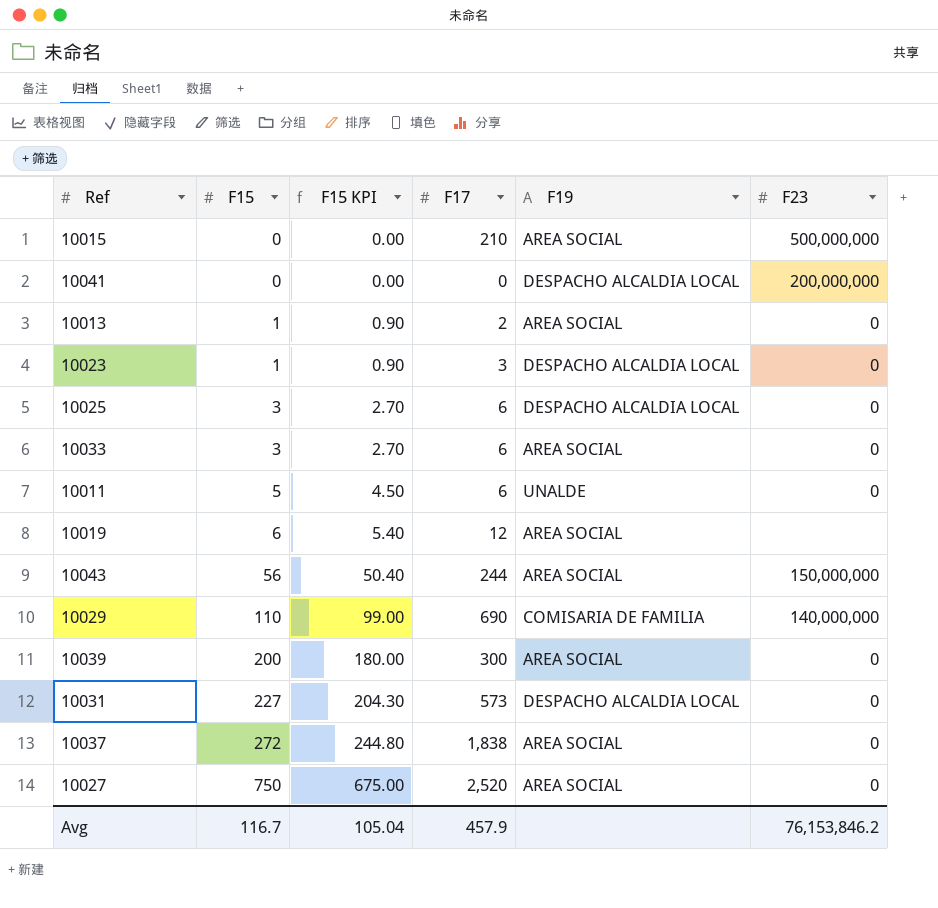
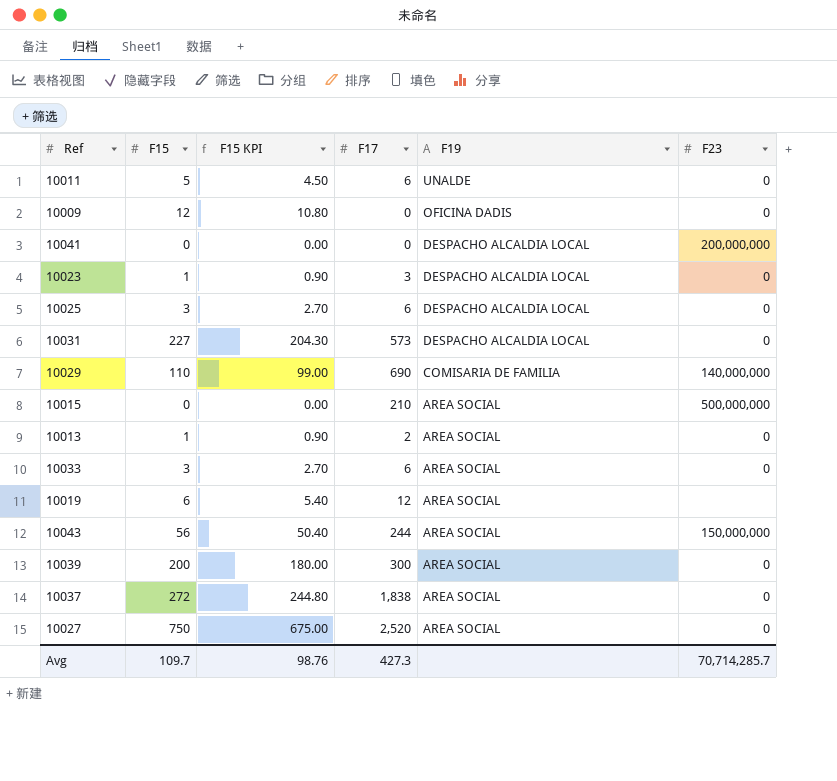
row order: F15 ascending -> F19 descending
row 10009: none -> 12 | 10.80 | 0 | OFICINA DADIS | 0
Avg | F15: 116.7 -> 109.7
Avg | F15 KPI: 105.04 -> 98.76
Avg | F17: 457.9 -> 427.3
Avg | F23: 76,153,846.2 -> 70,714,285.7

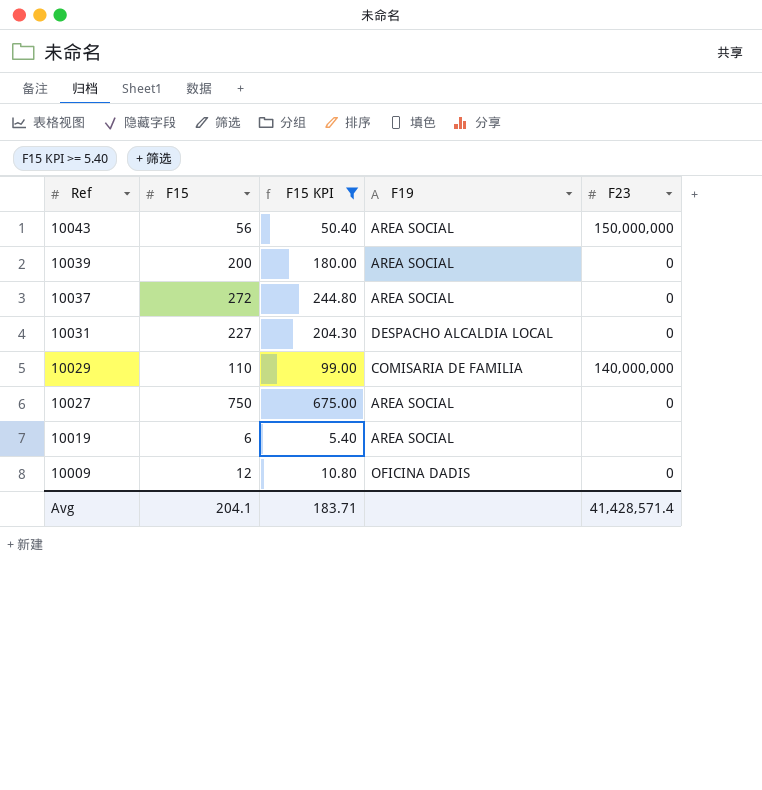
filter: none -> F15 KPI >= 5.40
row order: F19 descending -> Ref descending
column F17 | position: 4 -> none
Avg | F15: 109.7 -> 204.1
Avg | F15 KPI: 98.76 -> 183.71
Avg | F23: 70,714,285.7 -> 41,428,571.4

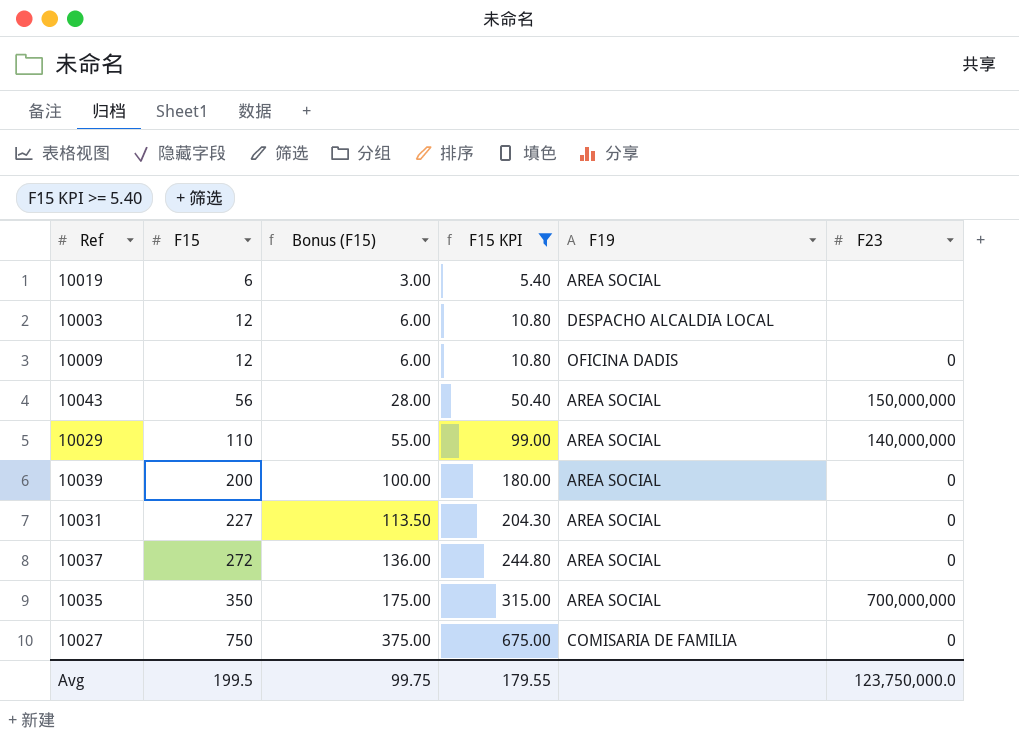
row order: Ref descending -> F15 ascending
column Bonus (F15) | formula: none -> [F15] * 0.5
row 10003: none -> 12 | 6.00 | 10.80 | DESPACHO ALCALDIA LOCAL | none
10029 | F19: COMISARIA DE FAMILIA -> AREA SOCIAL
10031 | F19: DESPACHO ALCALDIA LOCAL -> AREA SOCIAL
row 10035: none -> 350 | 175.00 | 315.00 | AREA SOCIAL | 700,000,000
10027 | F19: AREA SOCIAL -> COMISARIA DE FAMILIA
Avg | F15: 204.1 -> 199.5
Avg | F15 KPI: 183.71 -> 179.55
Avg | F23: 41,428,571.4 -> 123,750,000.0

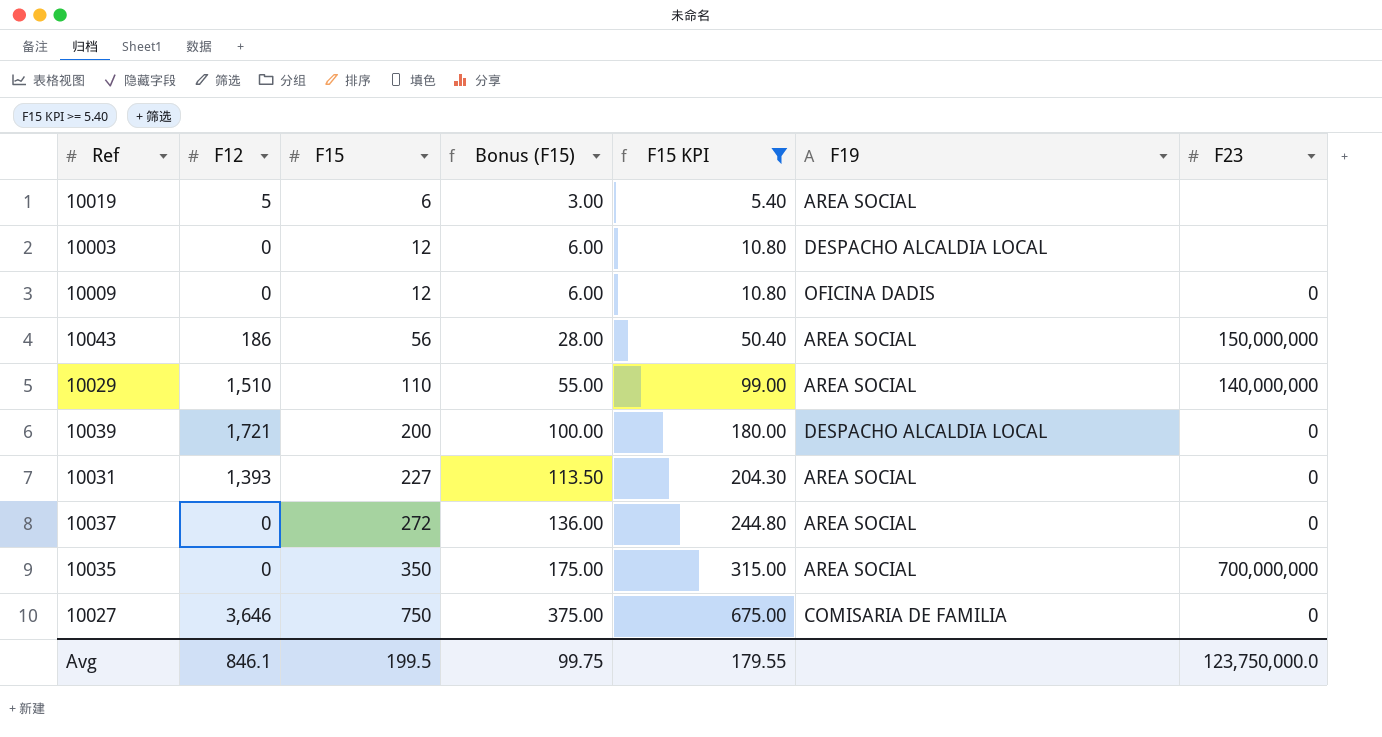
column F12 | position: none -> 2
10039 | F19: AREA SOCIAL -> DESPACHO ALCALDIA LOCAL

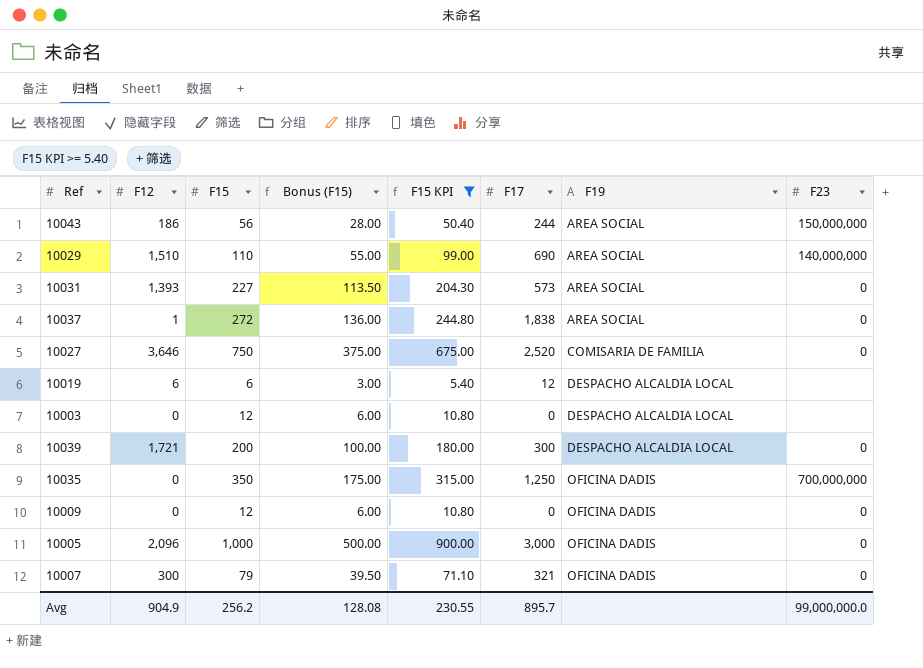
row order: F15 ascending -> F19 ascending
column F17 | position: none -> 6
10037 | F12: 0 -> 1
10019 | F12: 5 -> 6
10019 | F19: AREA SOCIAL -> DESPACHO ALCALDIA LOCAL
10035 | F19: AREA SOCIAL -> OFICINA DADIS
row 10005: none -> 2,096 | 1,000 | 500.00 | 900.00 | 3,000 | OFICINA DADIS | 0
row 10007: none -> 300 | 79 | 39.50 | 71.10 | 321 | OFICINA DADIS | 0
Avg | F12: 846.1 -> 904.9
Avg | F15: 199.5 -> 256.2
Avg | Bonus (F15): 99.75 -> 128.08
Avg | F15 KPI: 179.55 -> 230.55
Avg | F23: 123,750,000.0 -> 99,000,000.0

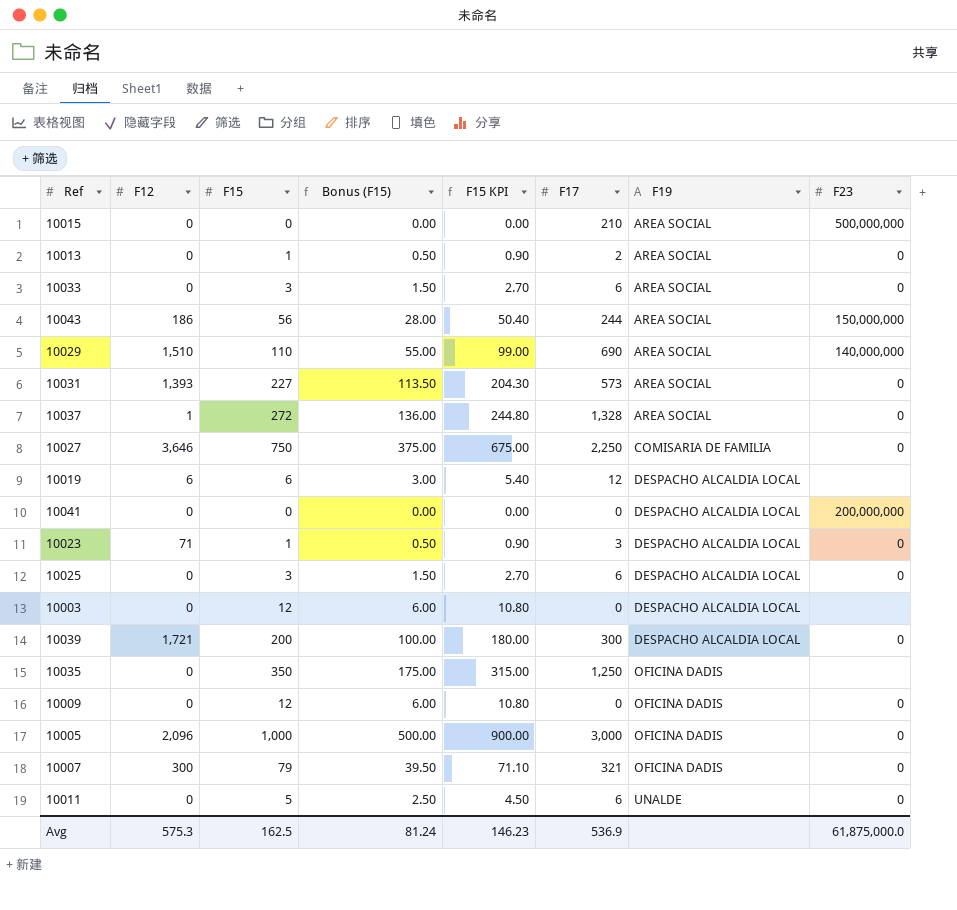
filter: F15 KPI >= 5.40 -> none
10037 | F17: 1,838 -> 1,328
10027 | F17: 2,520 -> 2,250
10035 | F23: 700,000,000 -> none
Avg | F12: 904.9 -> 575.3
Avg | F15: 256.2 -> 162.5
Avg | Bonus (F15): 128.08 -> 81.24
Avg | F15 KPI: 230.55 -> 146.23
Avg | F17: 895.7 -> 536.9
Avg | F23: 99,000,000.0 -> 61,875,000.0

